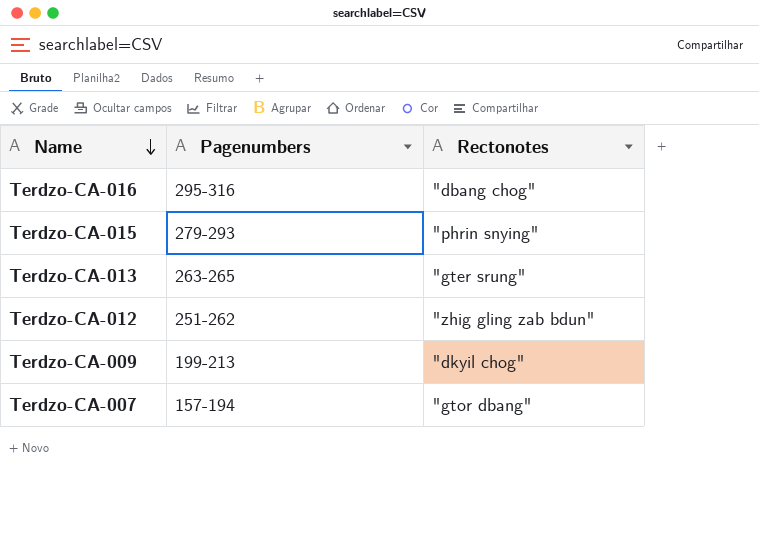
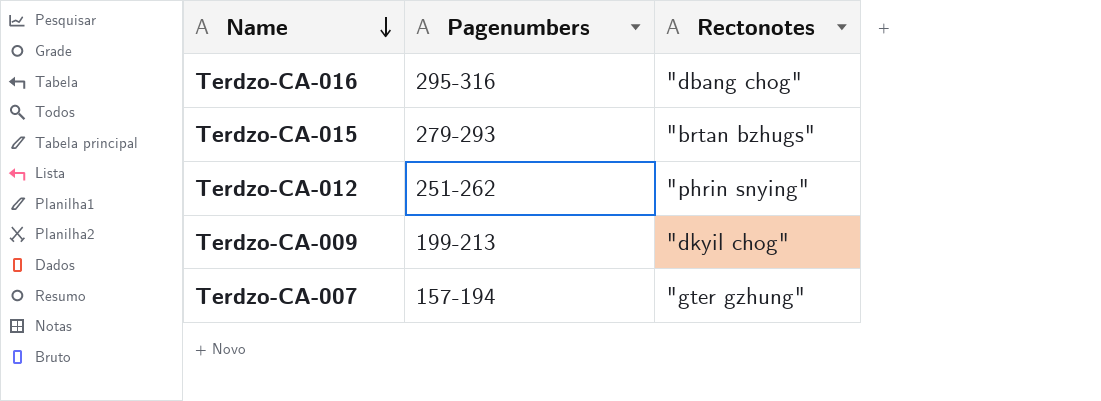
row Terdzo-CA-013: 263-265 | "gter srung" -> none
Terdzo-CA-015 | Rectonotes: "phrin snying" -> "brtan bzhugs"
Terdzo-CA-012 | Rectonotes: "zhig gling zab bdun" -> "phrin snying"
Terdzo-CA-007 | Rectonotes: "gtor dbang" -> "gter gzhung"

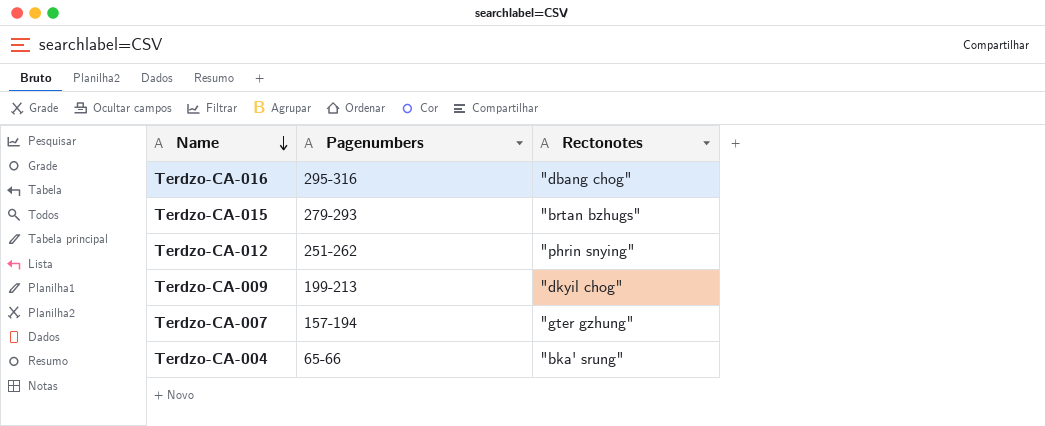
row Terdzo-CA-004: none -> 65-66 | "bka' srung"

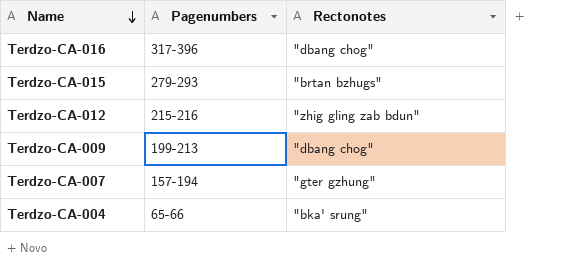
Terdzo-CA-016 | Pagenumbers: 295-316 -> 317-396
Terdzo-CA-012 | Pagenumbers: 251-262 -> 215-216
Terdzo-CA-012 | Rectonotes: "phrin snying" -> "zhig gling zab bdun"
Terdzo-CA-009 | Rectonotes: "dkyil chog" -> "dbang chog"

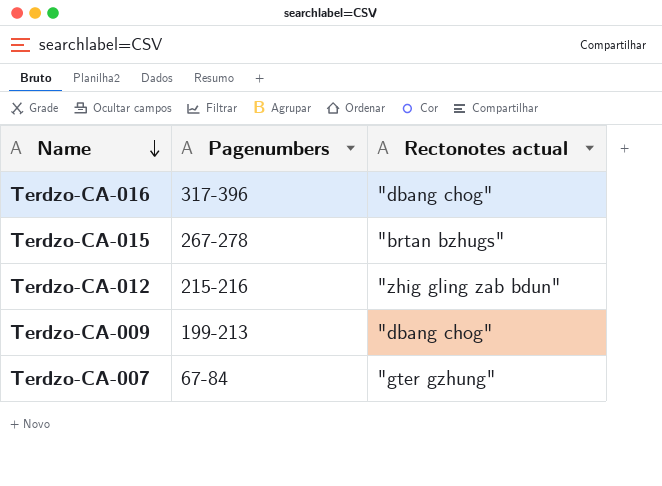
column name: Rectonotes -> Rectonotes actual
row Terdzo-CA-004: 65-66 | "bka' srung" -> none
Terdzo-CA-015 | Pagenumbers: 279-293 -> 267-278
Terdzo-CA-007 | Pagenumbers: 157-194 -> 67-84

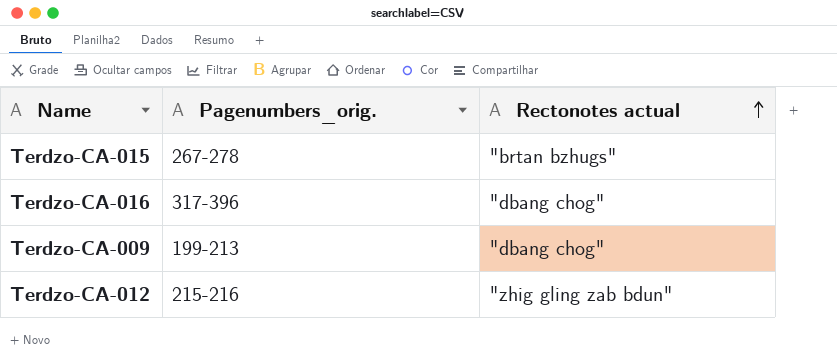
row order: Name descending -> Rectonotes actual ascending
column name: Pagenumbers -> Pagenumbers_orig.
row Terdzo-CA-007: 67-84 | "gter gzhung" -> none

